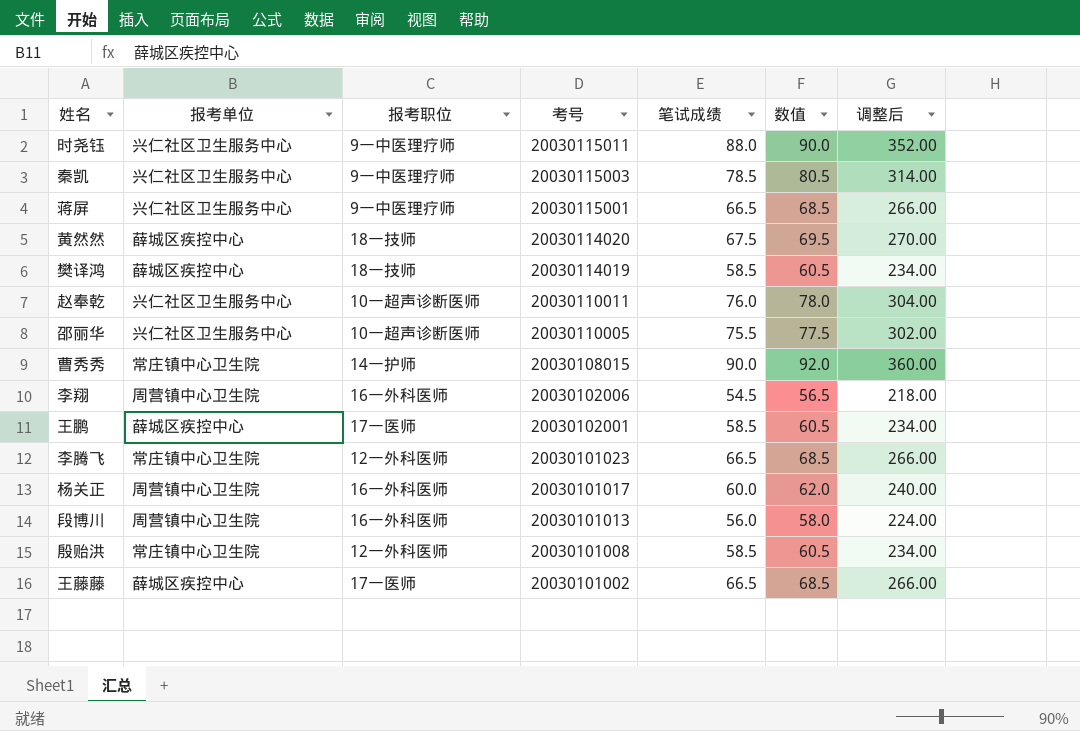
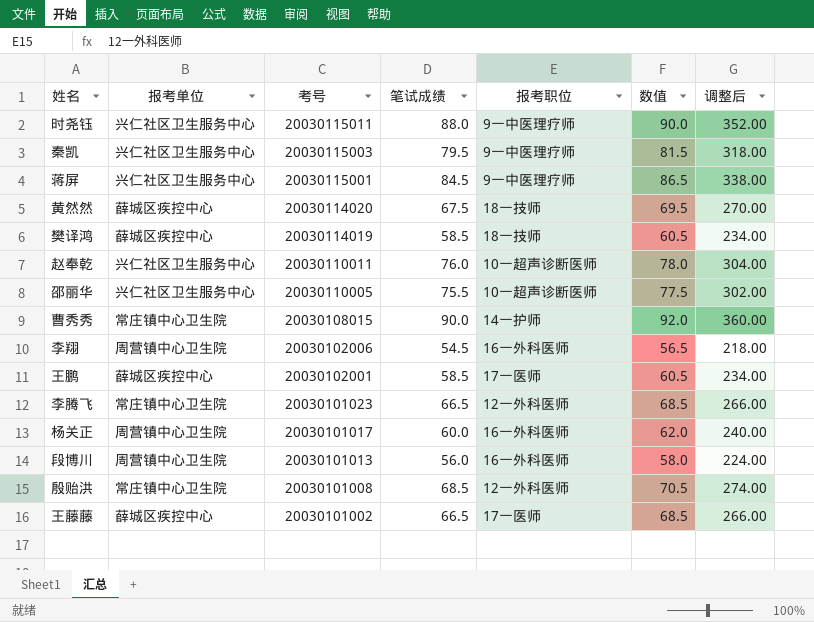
column 报考职位 | position: 3 -> 5
秦凯 | 笔试成绩: 78.5 -> 79.5
秦凯 | 数值: 80.5 -> 81.5
秦凯 | 调整后: 314.00 -> 318.00
蒋屏 | 笔试成绩: 66.5 -> 84.5
蒋屏 | 数值: 68.5 -> 86.5
蒋屏 | 调整后: 266.00 -> 338.00
殷贻洪 | 笔试成绩: 58.5 -> 68.5
殷贻洪 | 数值: 60.5 -> 70.5
殷贻洪 | 调整后: 234.00 -> 274.00

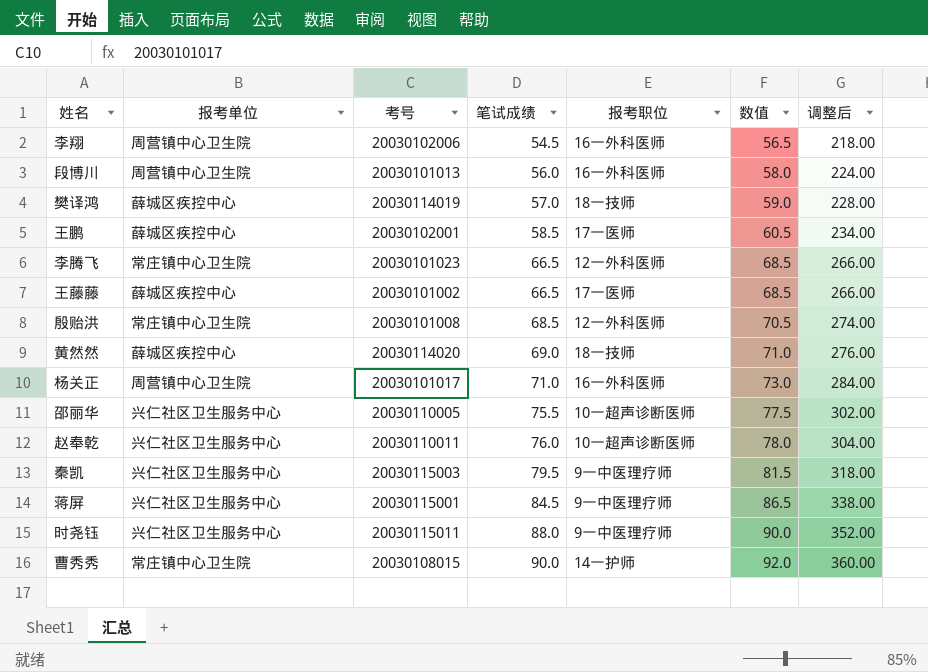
row order: 考号 descending -> 笔试成绩 ascending
樊译鸿 | 笔试成绩: 58.5 -> 57.0
樊译鸿 | 数值: 60.5 -> 59.0
樊译鸿 | 调整后: 234.00 -> 228.00
黄然然 | 笔试成绩: 67.5 -> 69.0
黄然然 | 数值: 69.5 -> 71.0
黄然然 | 调整后: 270.00 -> 276.00
杨关正 | 笔试成绩: 60.0 -> 71.0
杨关正 | 数值: 62.0 -> 73.0
杨关正 | 调整后: 240.00 -> 284.00

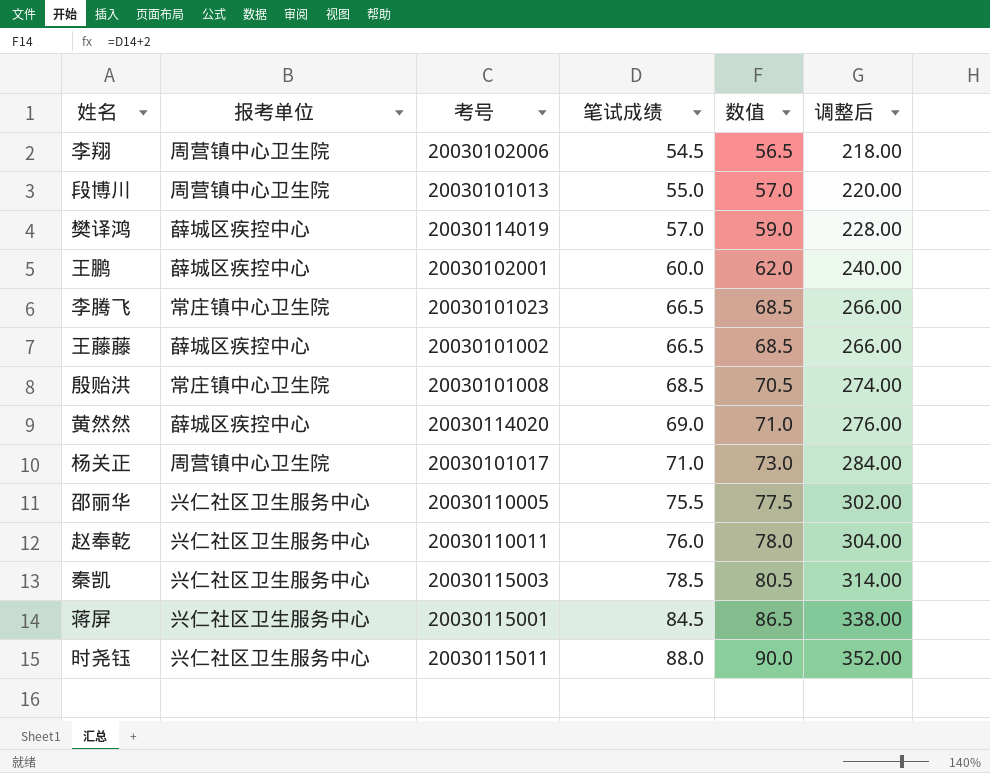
column 报考职位 | position: 5 -> none
row 曹秀秀: 常庄镇中心卫生院 | 20030108015 | 90.0 | 14一护师 | 92.0 | 360.00 -> none
段博川 | 笔试成绩: 56.0 -> 55.0
段博川 | 数值: 58.0 -> 57.0
段博川 | 调整后: 224.00 -> 220.00
王鹏 | 笔试成绩: 58.5 -> 60.0
王鹏 | 数值: 60.5 -> 62.0
王鹏 | 调整后: 234.00 -> 240.00
秦凯 | 笔试成绩: 79.5 -> 78.5
秦凯 | 数值: 81.5 -> 80.5
秦凯 | 调整后: 318.00 -> 314.00

